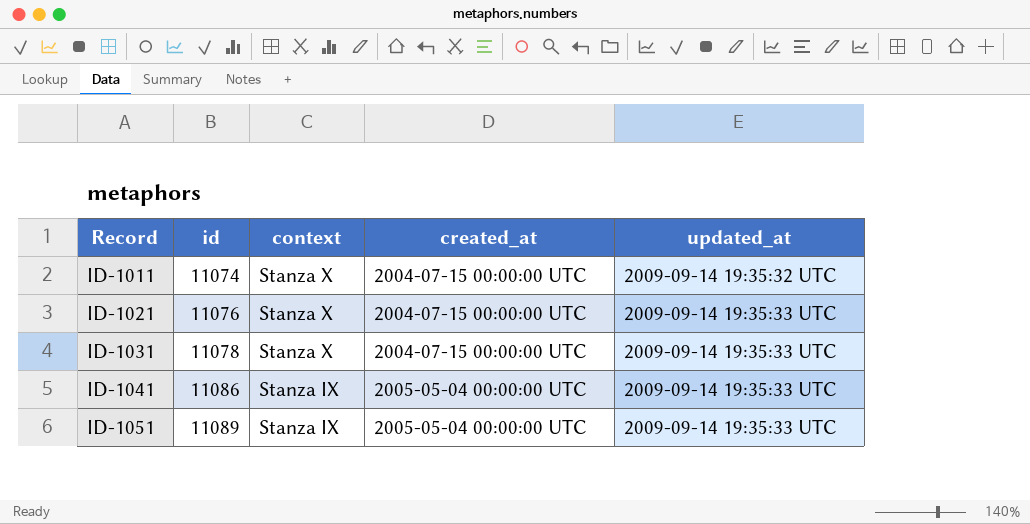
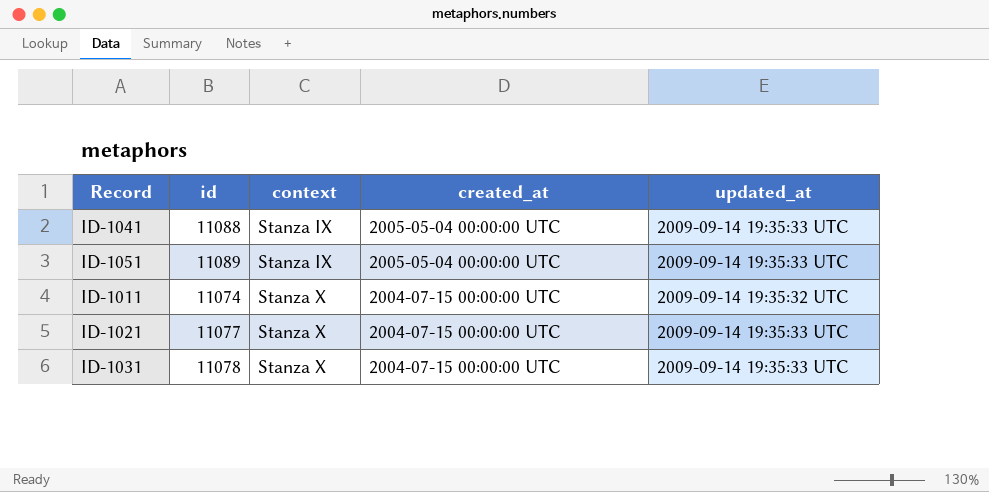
row order: Record ascending -> context ascending
ID-1041 | id: 11086 -> 11088
ID-1021 | id: 11076 -> 11077

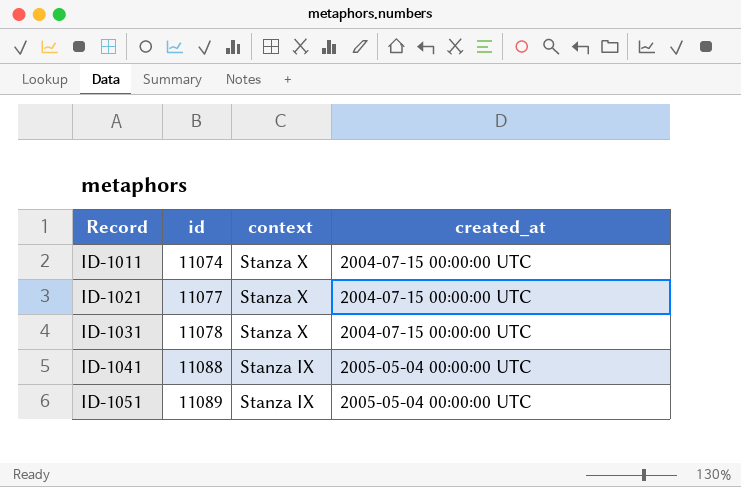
row order: context ascending -> Record ascending
column updated_at | position: 5 -> none

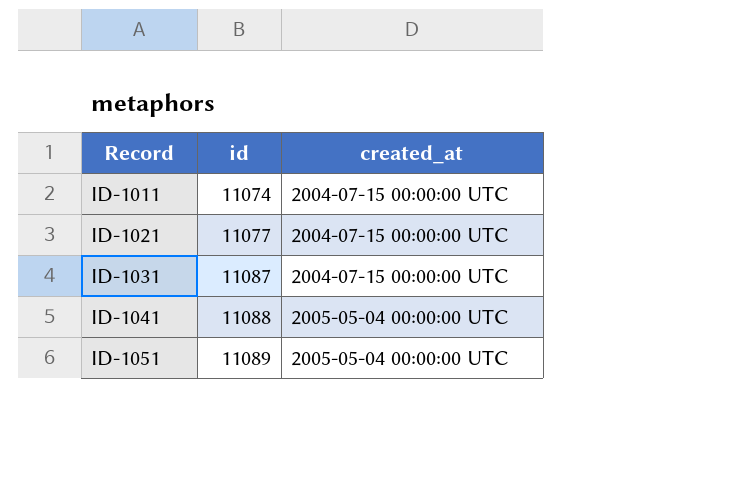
column context | position: 3 -> none
ID-1031 | id: 11078 -> 11087

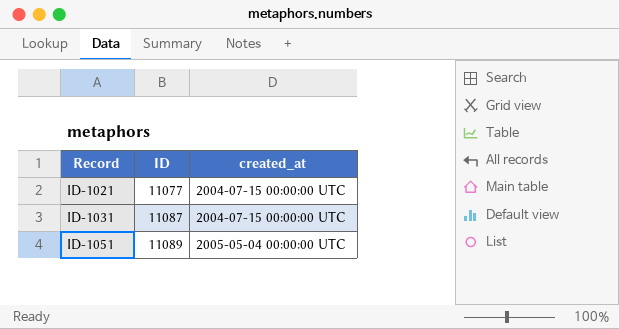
column name: id -> ID
row ID-1011: 11074 | 2004-07-15 00:00:00 UTC -> none
row ID-1041: 11088 | 2005-05-04 00:00:00 UTC -> none

